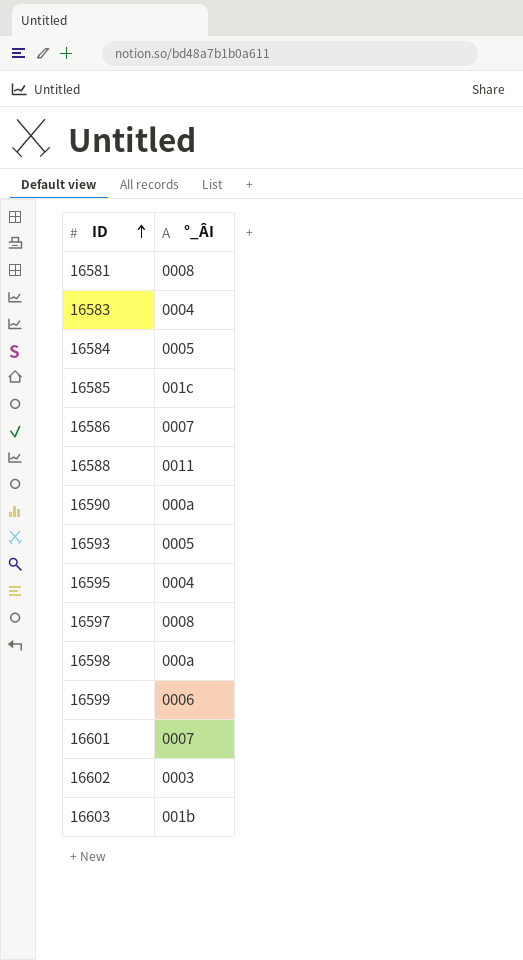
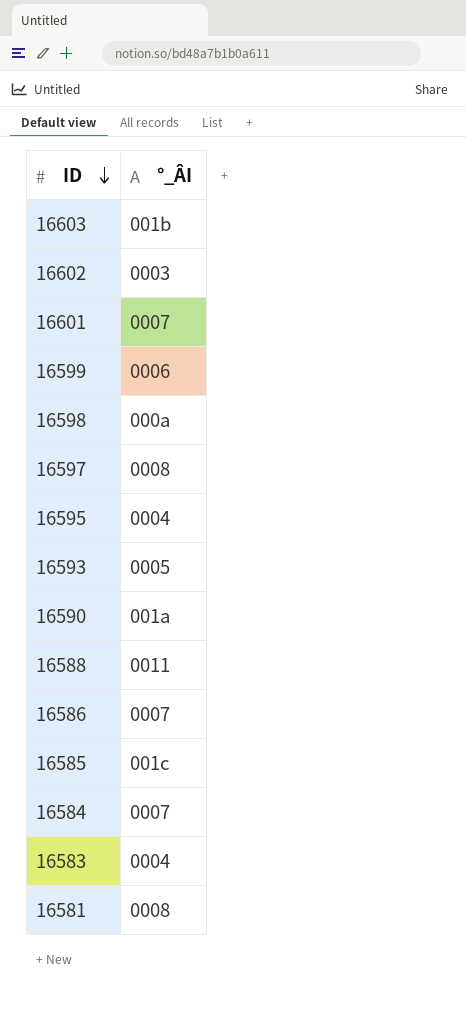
row order: ID ascending -> ID descending
16590 | °_ÂI: 000a -> 001a
16584 | °_ÂI: 0005 -> 0007

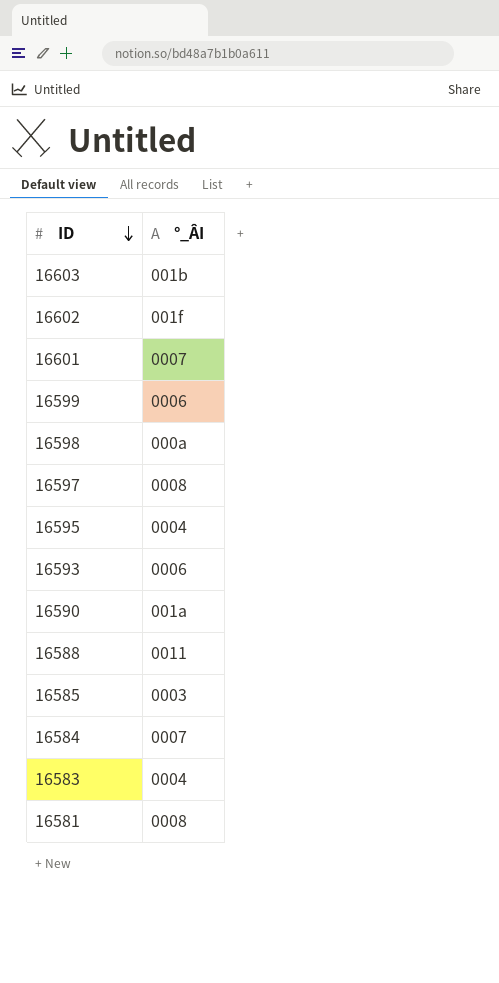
row 16586: 0007 -> none
16602 | °_ÂI: 0003 -> 001f
16593 | °_ÂI: 0005 -> 0006
16585 | °_ÂI: 001c -> 0003

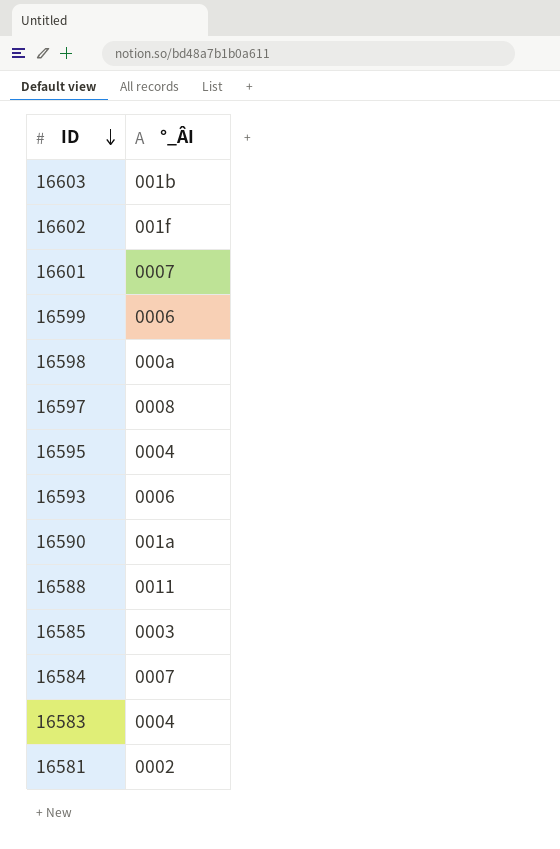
16581 | °_ÂI: 0008 -> 0002

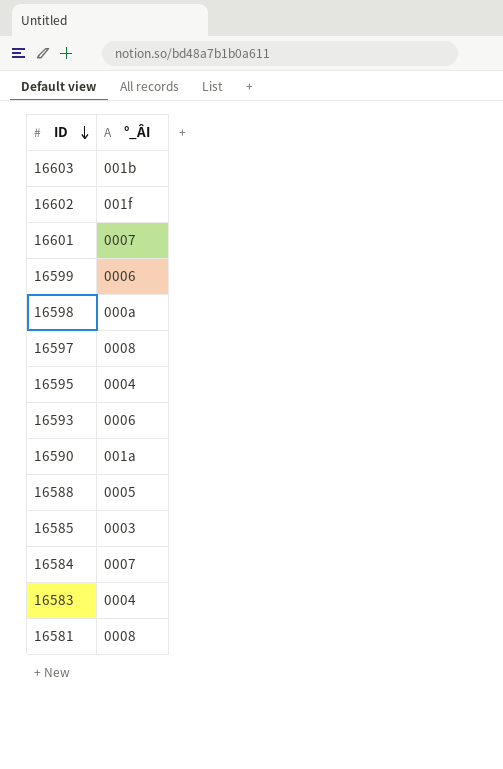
16588 | °_ÂI: 0011 -> 0005
16581 | °_ÂI: 0002 -> 0008

